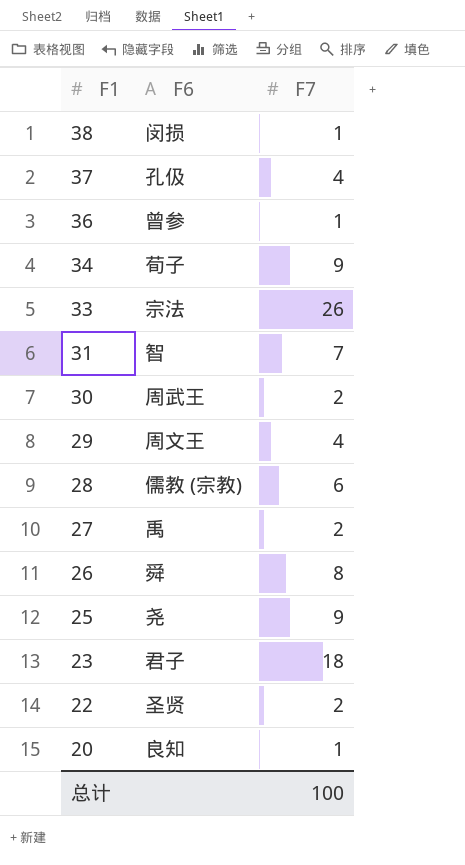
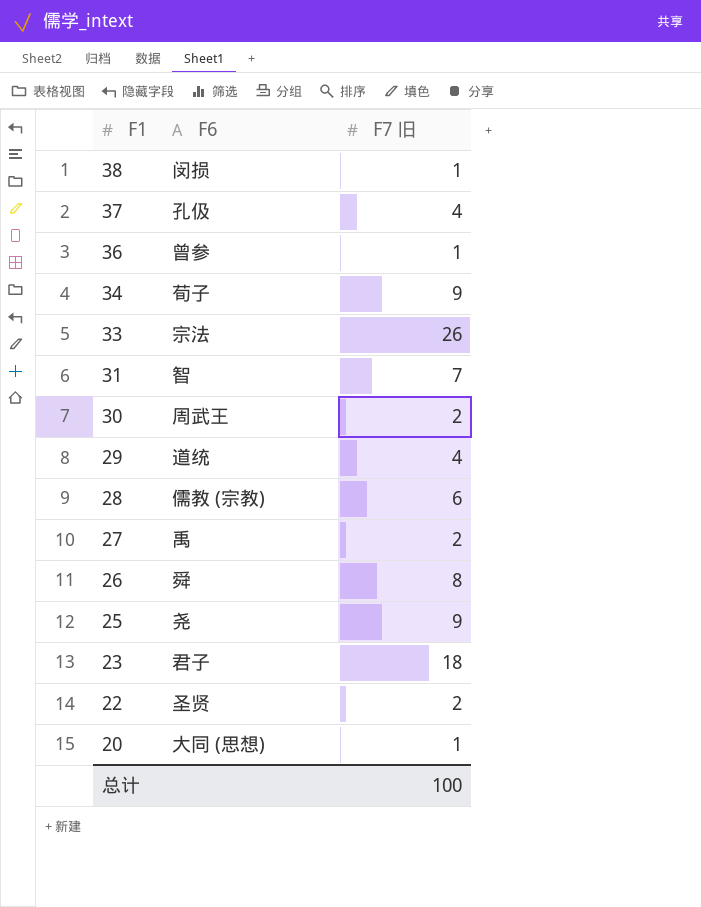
column name: F7 -> F7 旧
29 | F6: 周文王 -> 道统
20 | F6: 良知 -> 大同 (思想)

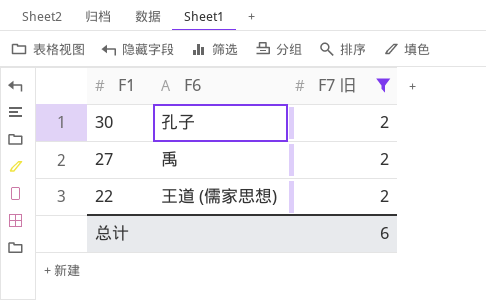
filter: none -> F7 旧 = 2
30 | F6: 周武王 -> 孔子
22 | F6: 圣贤 -> 王道 (儒家思想)
总计 | F7 旧: 100 -> 6

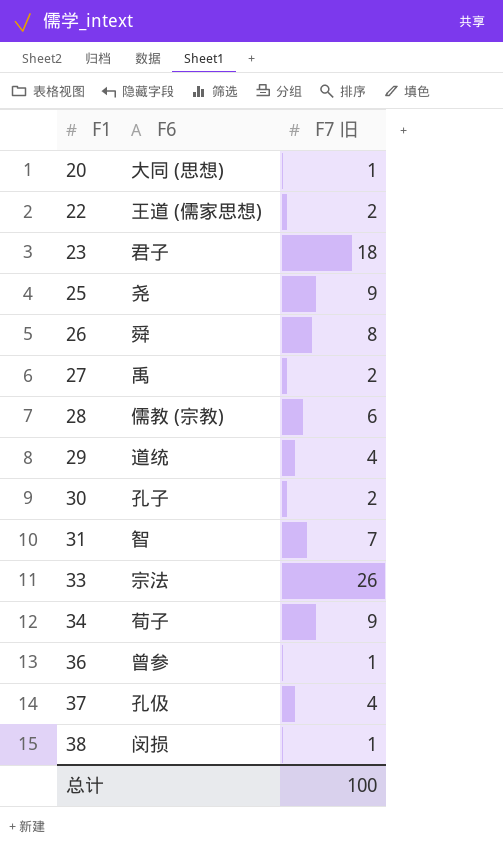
filter: F7 旧 = 2 -> none
row order: F1 descending -> F1 ascending
总计 | F7 旧: 6 -> 100

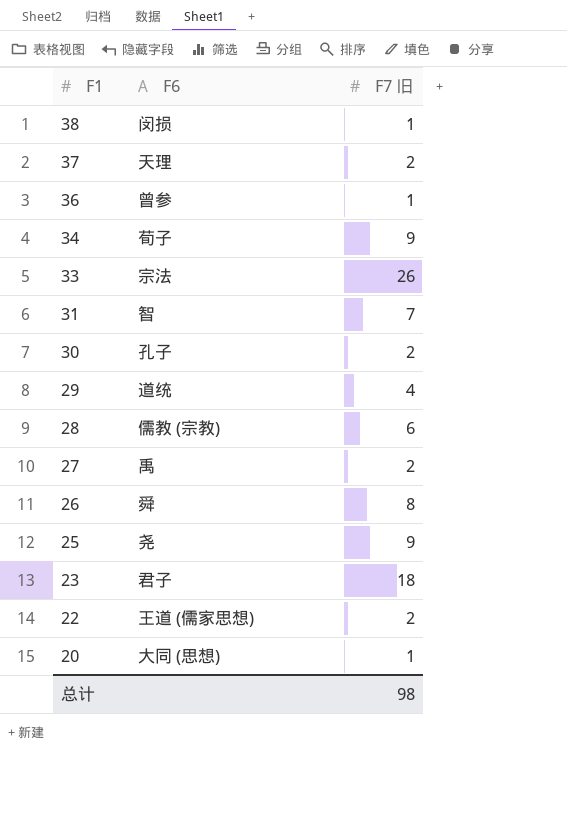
row order: F1 ascending -> F1 descending
37 | F6: 孔伋 -> 天理
37 | F7 旧: 4 -> 2
总计 | F7 旧: 100 -> 98

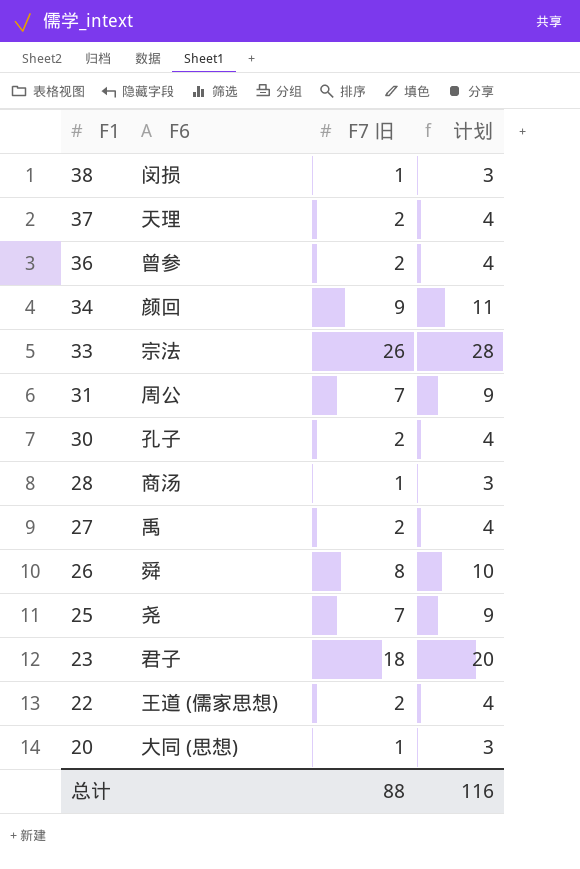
column 计划 | formula: none -> [F7 旧] + 2
row 29: 道统 | 4 -> none
36 | F7 旧: 1 -> 2
34 | F6: 荀子 -> 颜回
31 | F6: 智 -> 周公
28 | F6: 儒教 (宗教) -> 商汤
28 | F7 旧: 6 -> 1
25 | F7 旧: 9 -> 7
总计 | F7 旧: 98 -> 88

